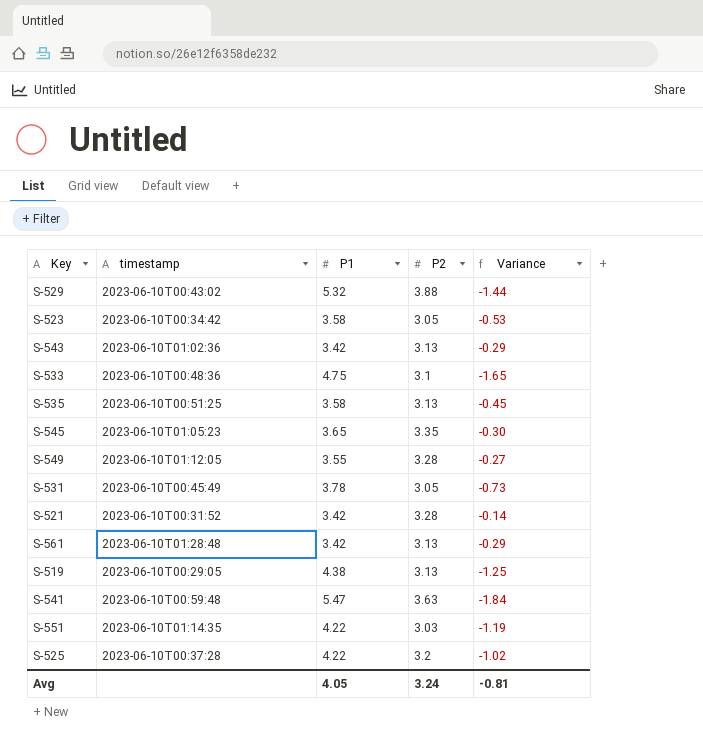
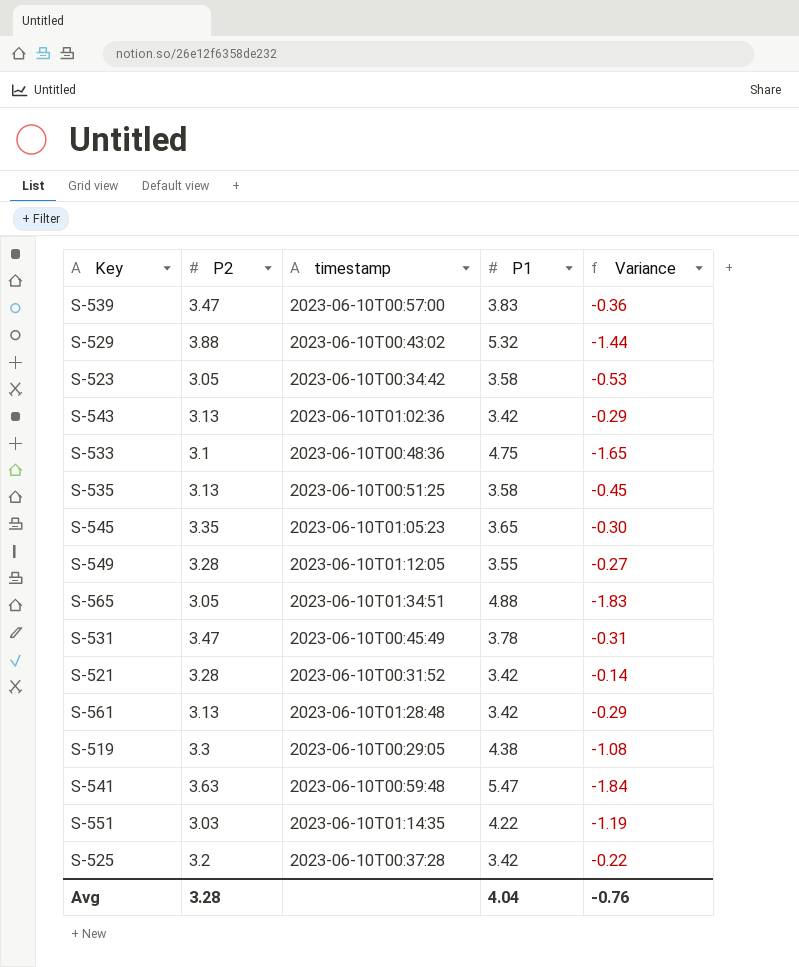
column P2 | position: 4 -> 2
row S-539: none -> 3.47 | 2023-06-10T00:57:00 | 3.83 | -0.36
row S-565: none -> 3.05 | 2023-06-10T01:34:51 | 4.88 | -1.83
S-531 | P2: 3.05 -> 3.47
S-531 | Variance: -0.73 -> -0.31
S-519 | P2: 3.13 -> 3.3
S-519 | Variance: -1.25 -> -1.08
S-525 | P1: 4.22 -> 3.42
S-525 | Variance: -1.02 -> -0.22
Avg | P2: 3.24 -> 3.28
Avg | P1: 4.05 -> 4.04
Avg | Variance: -0.81 -> -0.76

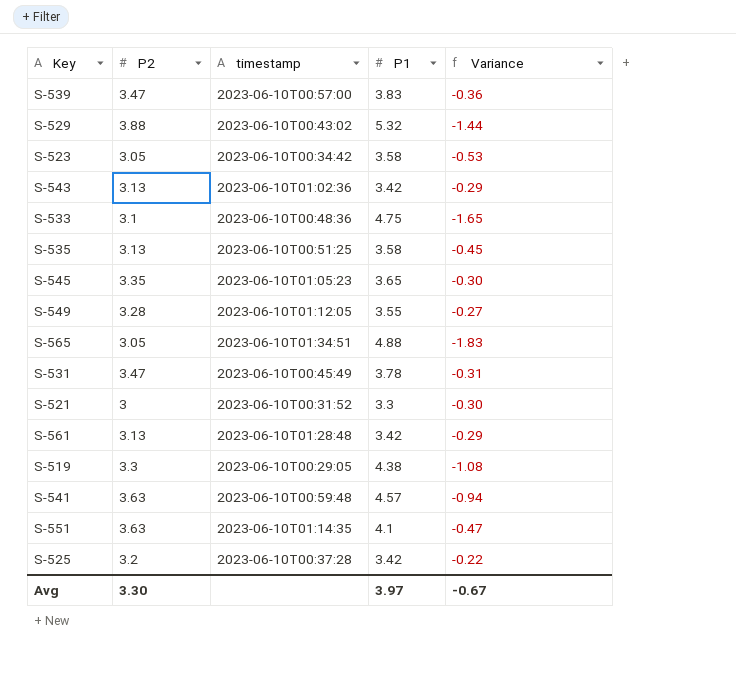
S-521 | P2: 3.28 -> 3
S-521 | P1: 3.42 -> 3.3
S-521 | Variance: -0.14 -> -0.30
S-541 | P1: 5.47 -> 4.57
S-541 | Variance: -1.84 -> -0.94
S-551 | P2: 3.03 -> 3.63
S-551 | P1: 4.22 -> 4.1
S-551 | Variance: -1.19 -> -0.47
Avg | P2: 3.28 -> 3.30
Avg | P1: 4.04 -> 3.97
Avg | Variance: -0.76 -> -0.67

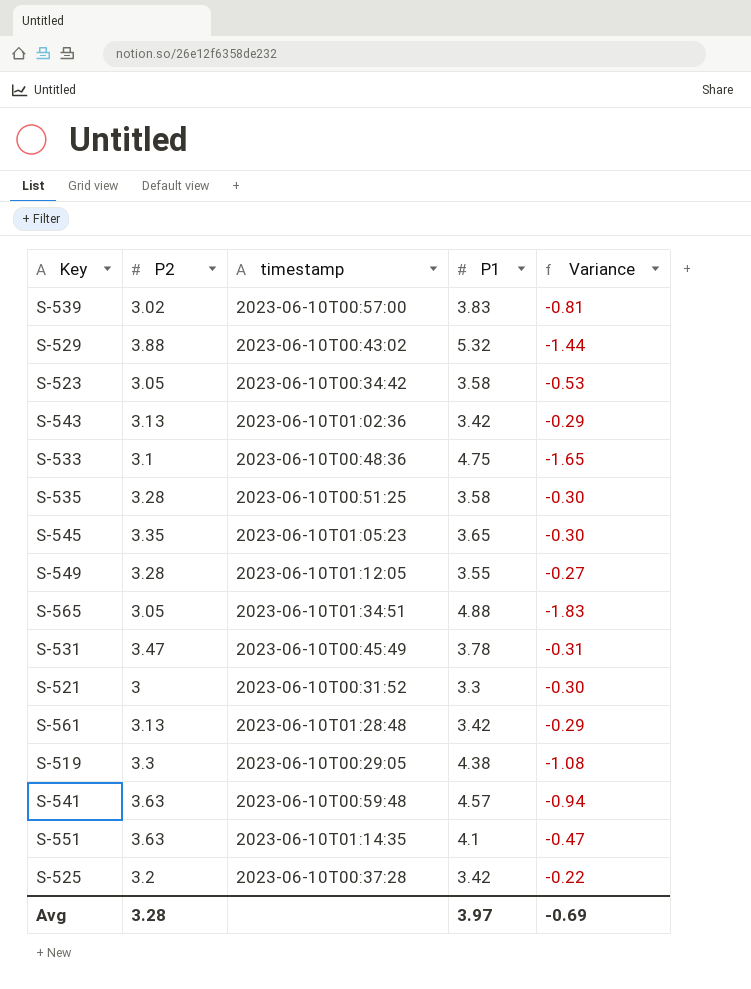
S-539 | P2: 3.47 -> 3.02
S-539 | Variance: -0.36 -> -0.81
S-535 | P2: 3.13 -> 3.28
S-535 | Variance: -0.45 -> -0.30
Avg | P2: 3.30 -> 3.28
Avg | Variance: -0.67 -> -0.69

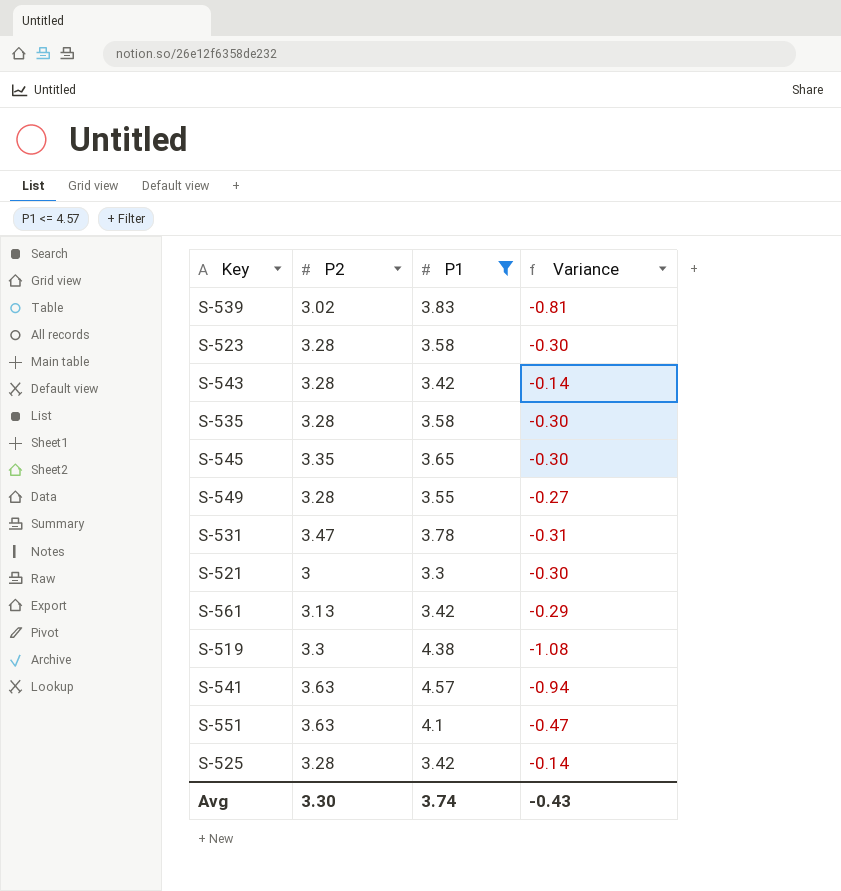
filter: none -> P1 <= 4.57
column timestamp | position: 3 -> none
S-523 | P2: 3.05 -> 3.28
S-523 | Variance: -0.53 -> -0.30
S-543 | P2: 3.13 -> 3.28
S-543 | Variance: -0.29 -> -0.14
S-525 | P2: 3.2 -> 3.28
S-525 | Variance: -0.22 -> -0.14
Avg | P2: 3.28 -> 3.30
Avg | P1: 3.97 -> 3.74
Avg | Variance: -0.69 -> -0.43

